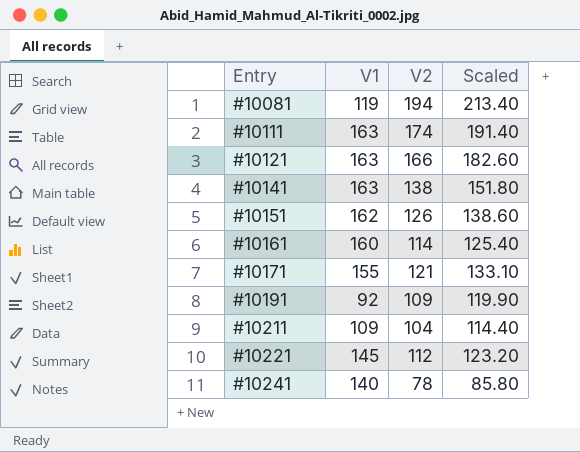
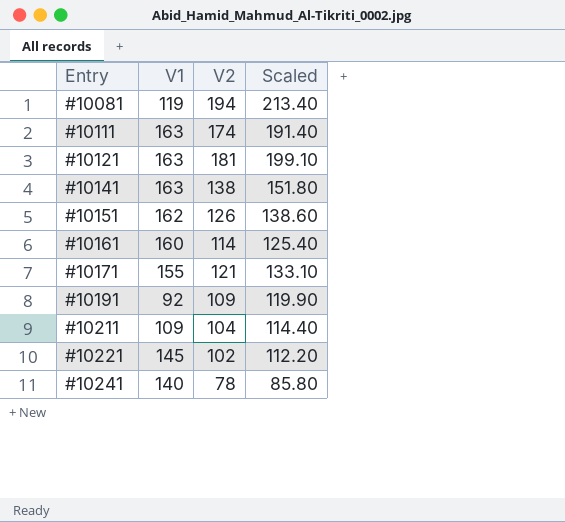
#10121 | V2: 166 -> 181
#10121 | Scaled: 182.60 -> 199.10
#10221 | V2: 112 -> 102
#10221 | Scaled: 123.20 -> 112.20

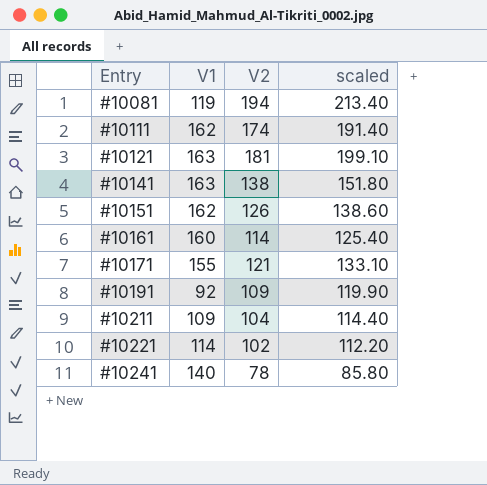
column name: Scaled -> scaled
#10111 | V1: 163 -> 162
#10221 | V1: 145 -> 114

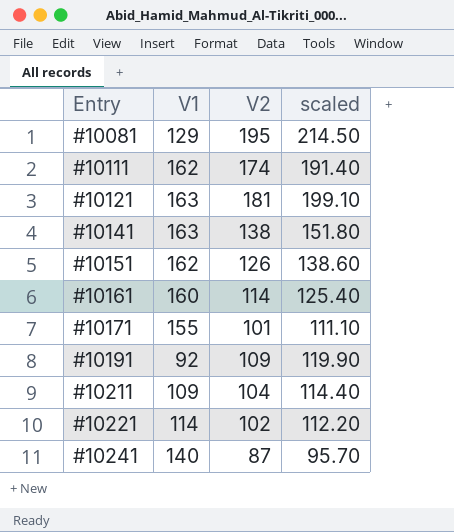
#10081 | V1: 119 -> 129
#10081 | V2: 194 -> 195
#10081 | scaled: 213.40 -> 214.50
#10171 | V2: 121 -> 101
#10171 | scaled: 133.10 -> 111.10
#10241 | V2: 78 -> 87
#10241 | scaled: 85.80 -> 95.70

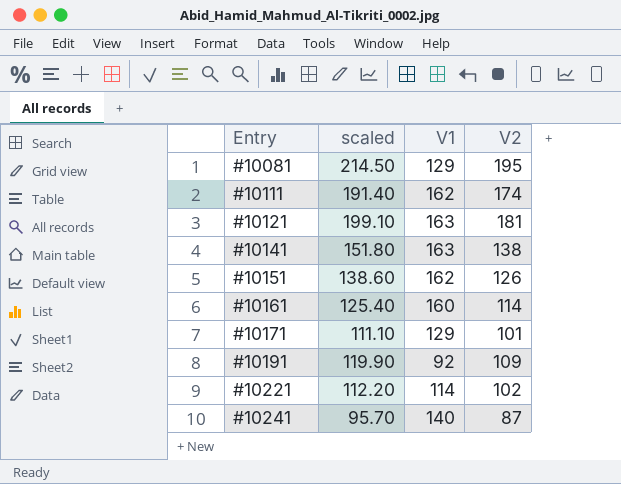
column scaled | position: 4 -> 2
row #10211: 109 | 104 | 114.40 -> none
#10171 | V1: 155 -> 129

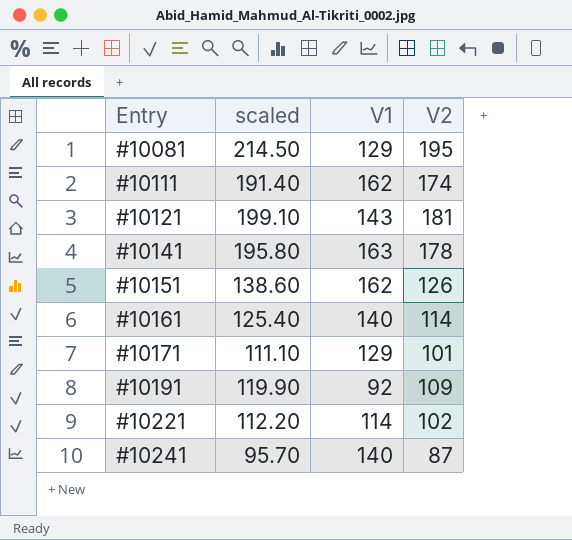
#10121 | V1: 163 -> 143
#10141 | scaled: 151.80 -> 195.80
#10141 | V2: 138 -> 178
#10161 | V1: 160 -> 140

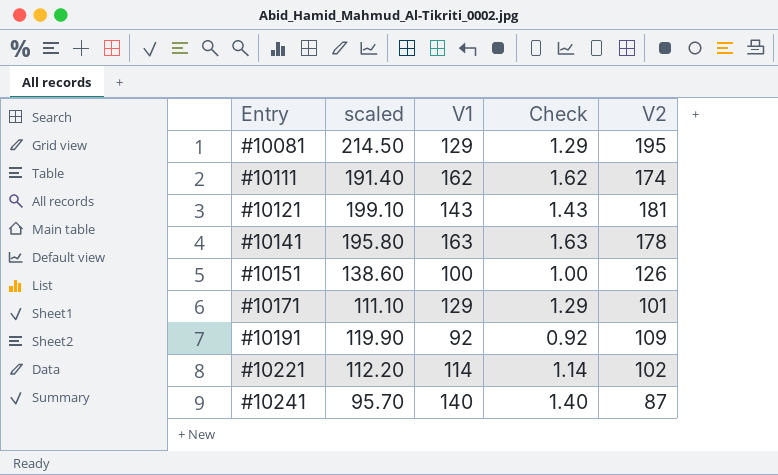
column Check | formula: none -> [V1] * 0.01
row #10161: 125.40 | 140 | 114 -> none
#10151 | V1: 162 -> 100

